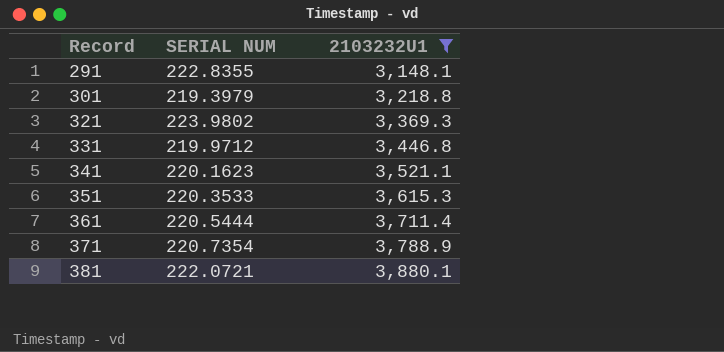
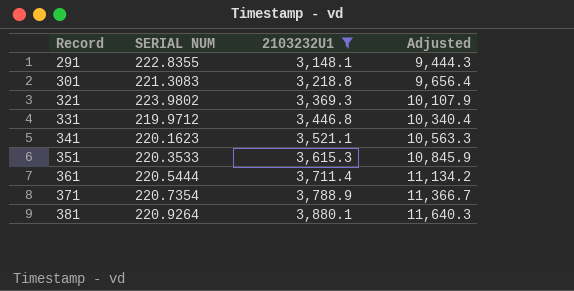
column Adjusted | formula: none -> [2103232U1] * 3
301 | SERIAL NUM: 219.3979 -> 221.3083
381 | SERIAL NUM: 222.0721 -> 220.9264

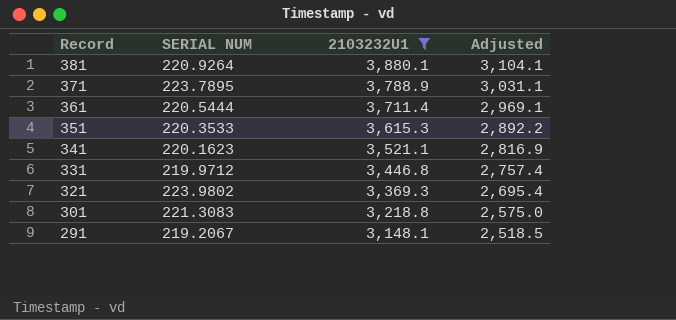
row order: Record ascending -> Record descending
column Adjusted | formula: [2103232U1] * 3 -> [2103232U1] * 0.8
371 | SERIAL NUM: 220.7354 -> 223.7895
291 | SERIAL NUM: 222.8355 -> 219.2067

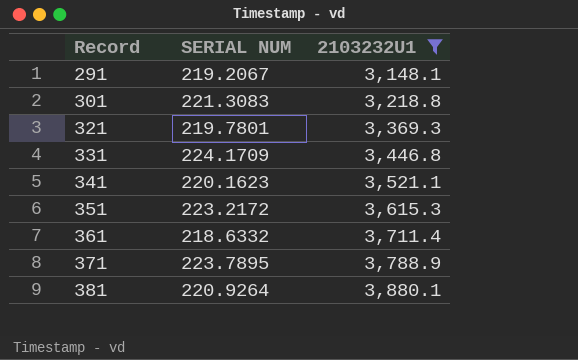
row order: Record descending -> Record ascending
column Adjusted | formula: [2103232U1] * 0.8 -> none
321 | SERIAL NUM: 223.9802 -> 219.7801
331 | SERIAL NUM: 219.9712 -> 224.1709
351 | SERIAL NUM: 220.3533 -> 223.2172
361 | SERIAL NUM: 220.5444 -> 218.6332

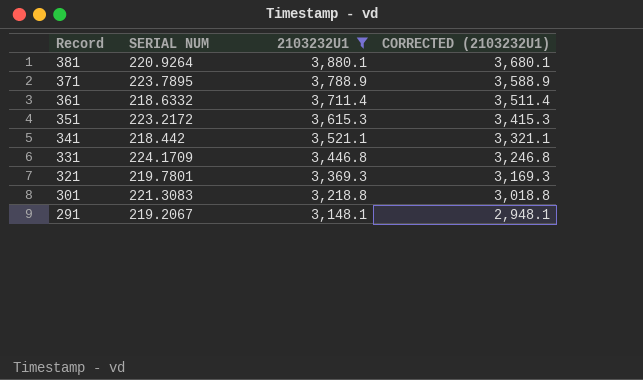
row order: Record ascending -> Record descending
column CORRECTED (2103232U1) | formula: none -> [2103232U1] - 200
341 | SERIAL NUM: 220.1623 -> 218.442

